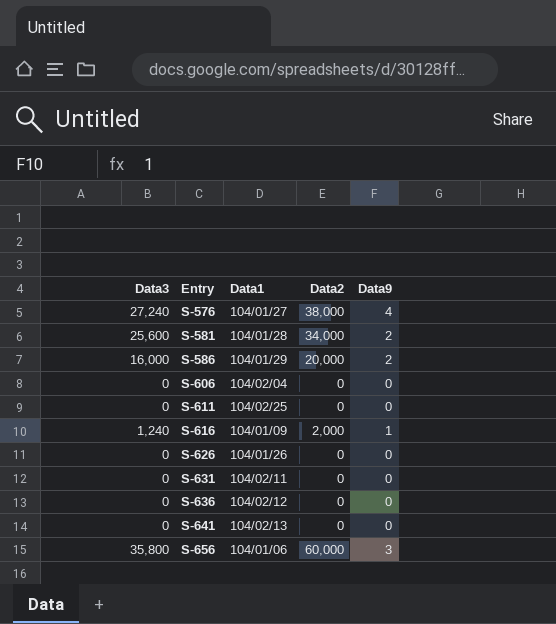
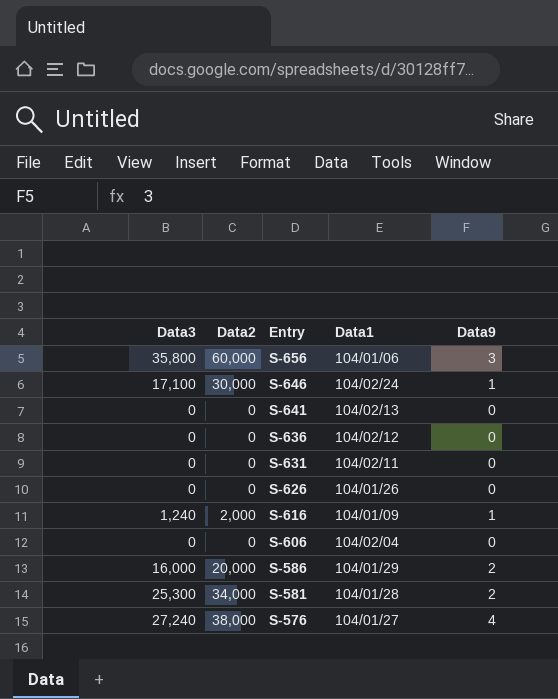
row order: Entry ascending -> Entry descending
column Data2 | position: 4 -> 2
row S-611: 0 | 104/02/25 | 0 | 0 -> none
row S-646: none -> 17,100 | 30,000 | 104/02/24 | 1
S-581 | Data3: 25,600 -> 25,300

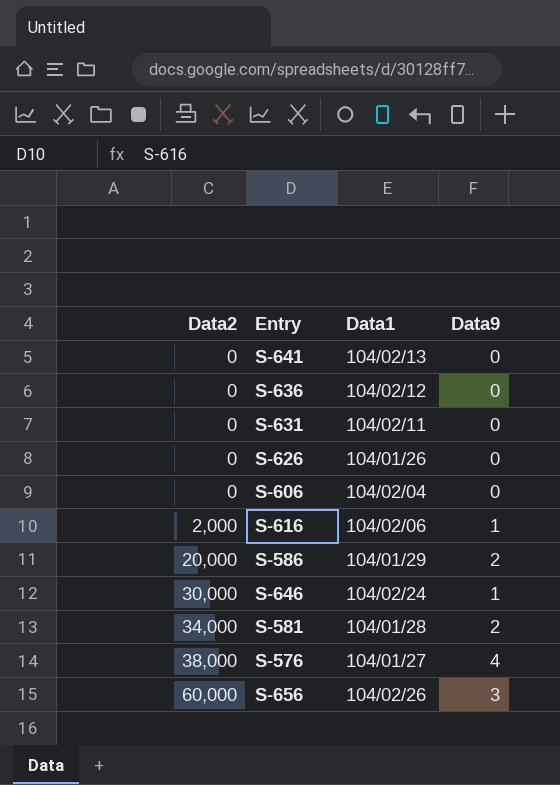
row order: Entry descending -> Data2 ascending
column Data3 | position: 1 -> none
S-616 | Data1: 104/01/09 -> 104/02/06
S-656 | Data1: 104/01/06 -> 104/02/26

